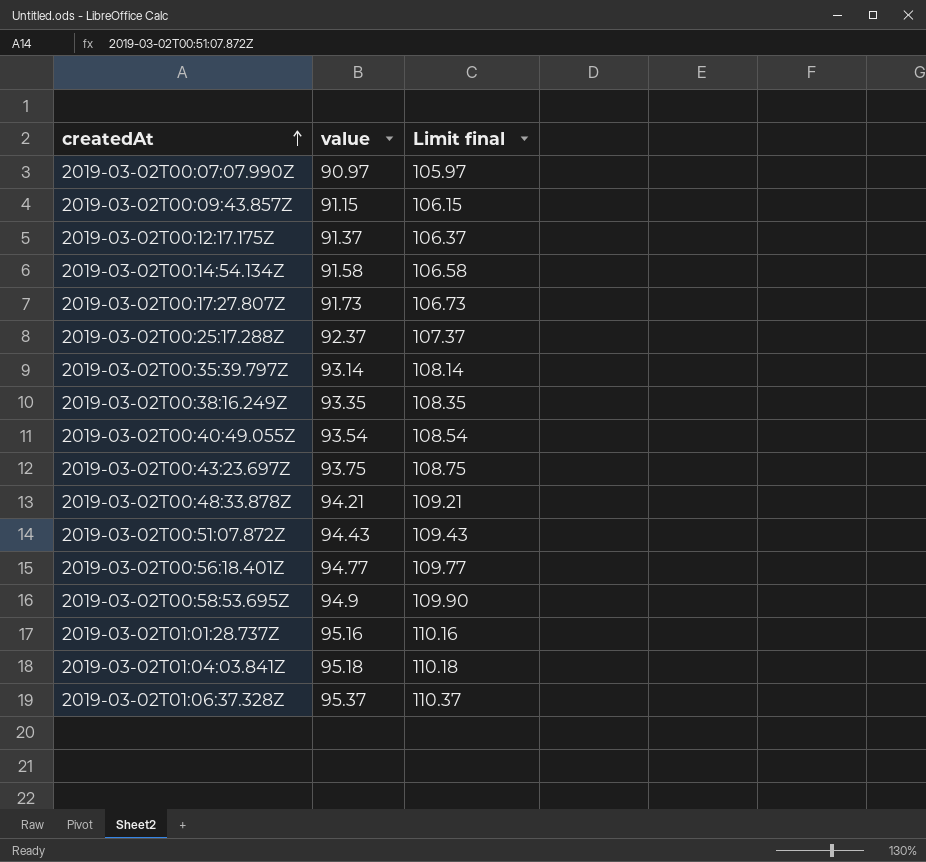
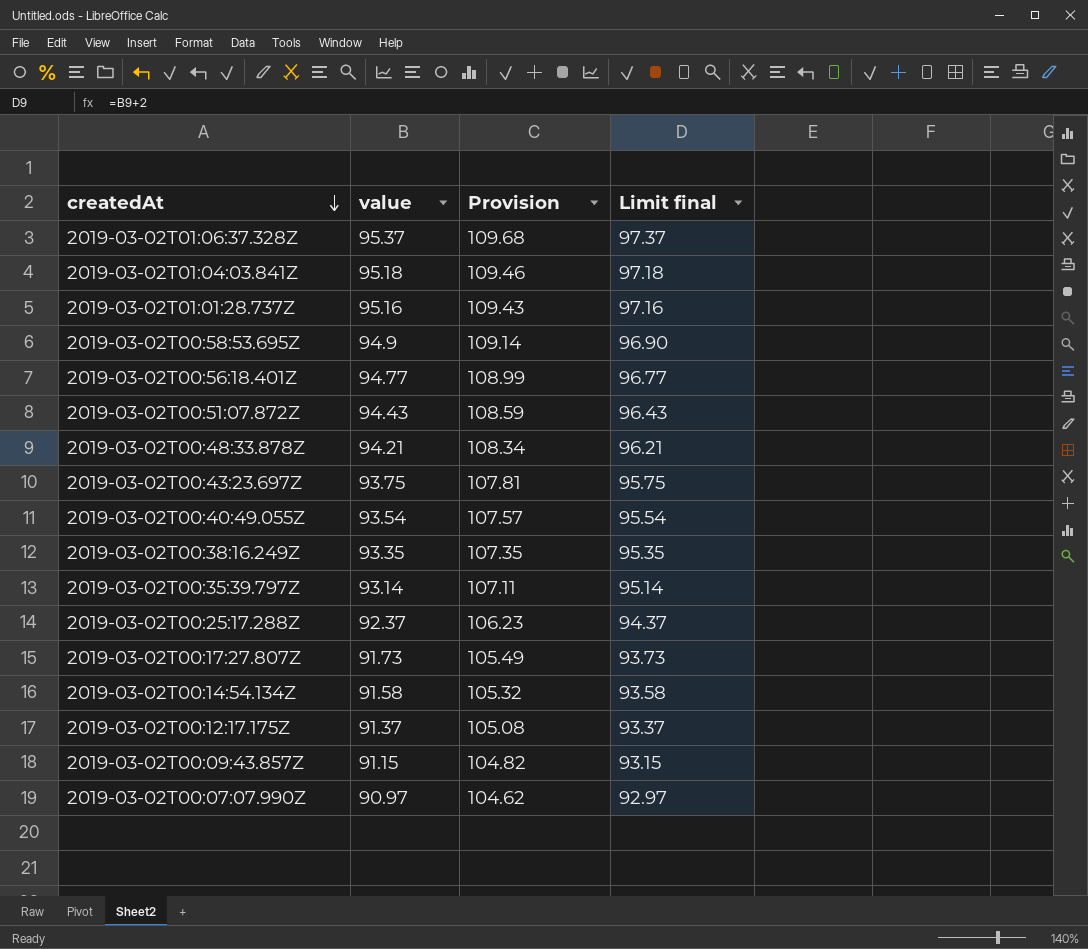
row order: createdAt ascending -> createdAt descending
column Provision | formula: none -> [value] * 1.15
column Limit final | formula: [value] + 15 -> [value] + 2

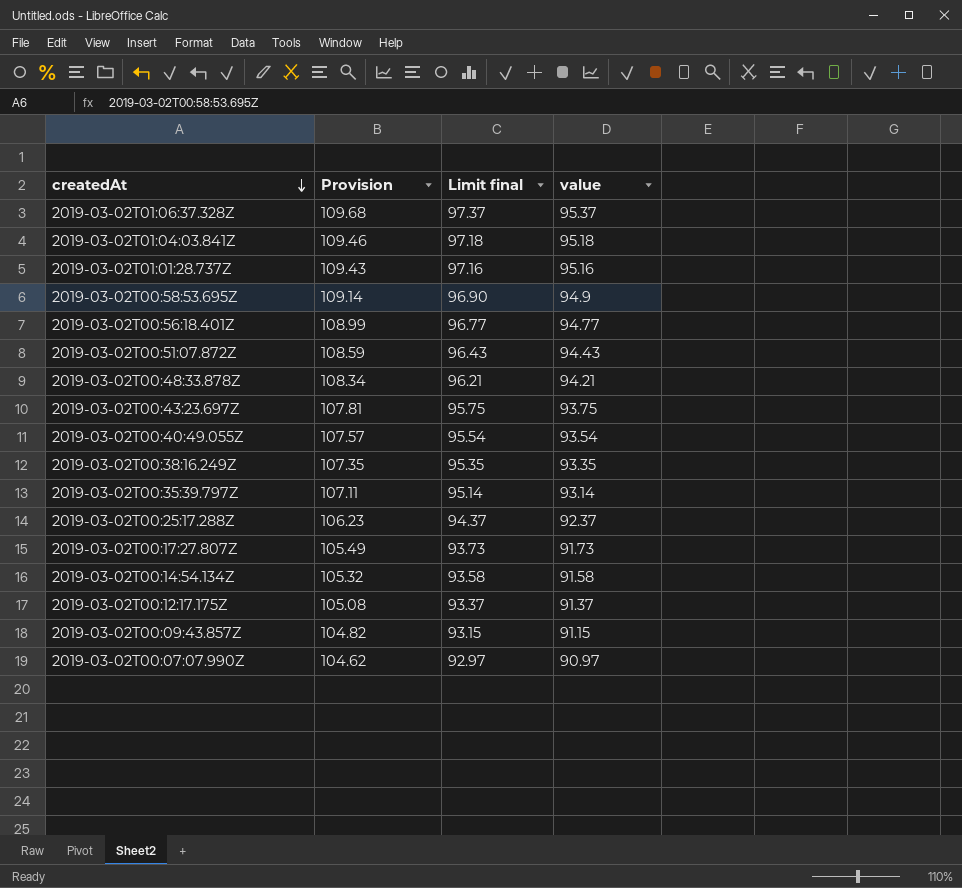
column value | position: 2 -> 4

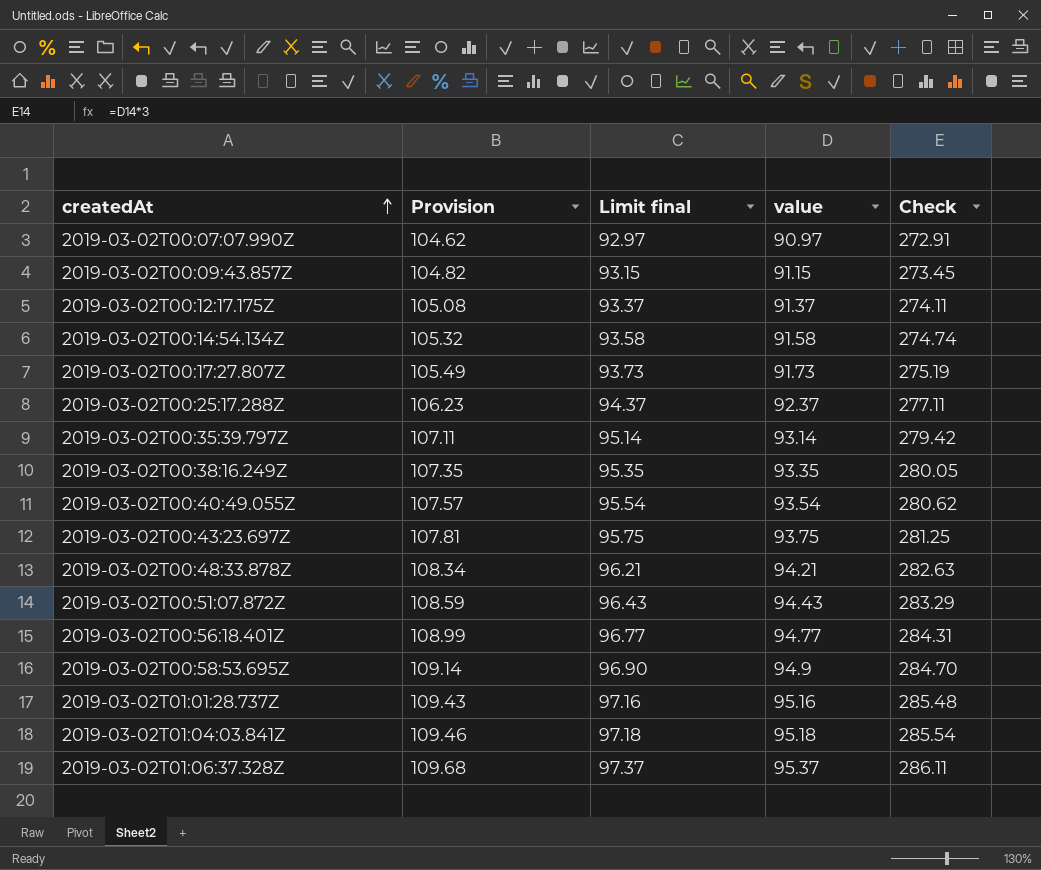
row order: createdAt descending -> createdAt ascending
column Check | formula: none -> [value] * 3

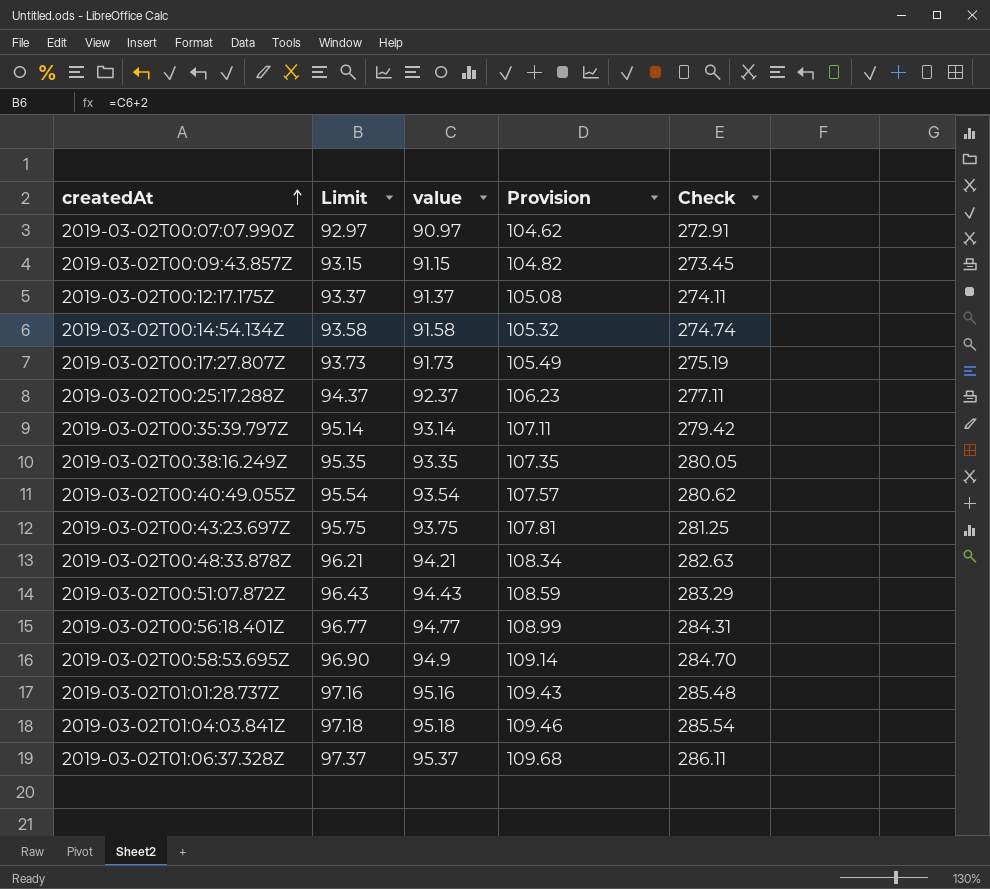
column name: Limit final -> Limit
column Provision | position: 2 -> 4

